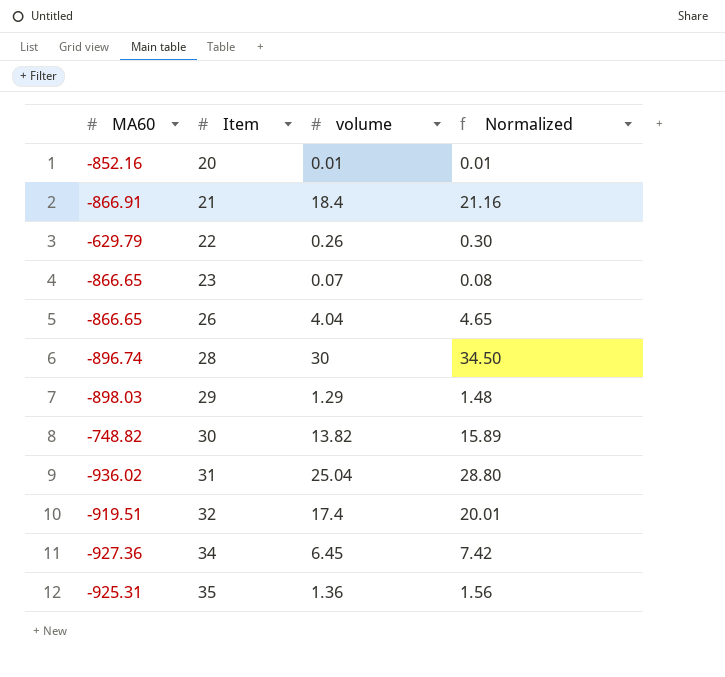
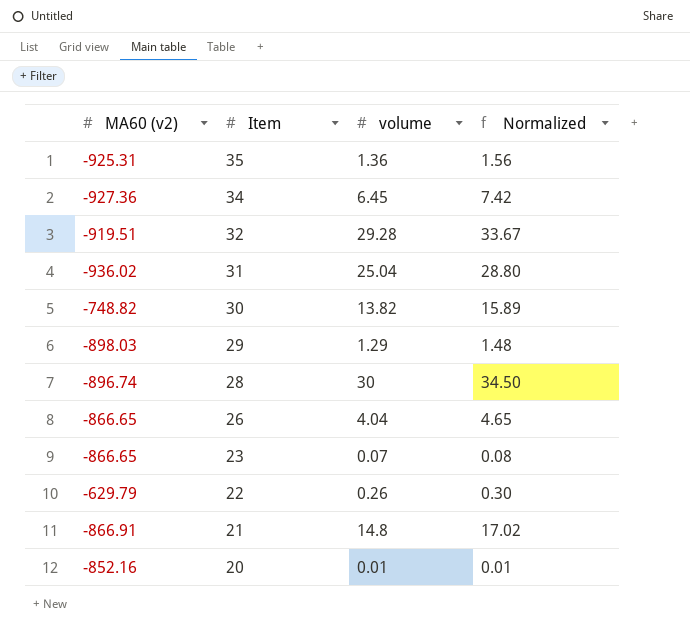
row order: Item ascending -> Item descending
column name: MA60 -> MA60 (v2)
32 | volume: 17.4 -> 29.28
32 | Normalized: 20.01 -> 33.67
21 | volume: 18.4 -> 14.8
21 | Normalized: 21.16 -> 17.02

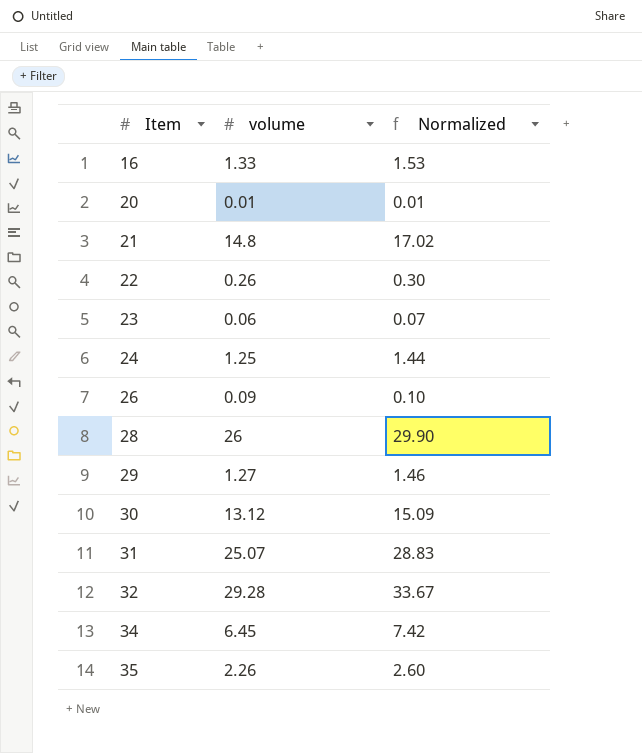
row order: Item descending -> Item ascending
column MA60 (v2) | position: 1 -> none
row 16: none -> 1.33 | 1.53
23 | volume: 0.07 -> 0.06
23 | Normalized: 0.08 -> 0.07
row 24: none -> 1.25 | 1.44
26 | volume: 4.04 -> 0.09
26 | Normalized: 4.65 -> 0.10
28 | volume: 30 -> 26
28 | Normalized: 34.50 -> 29.90
29 | volume: 1.29 -> 1.27
29 | Normalized: 1.48 -> 1.46
30 | volume: 13.82 -> 13.12
30 | Normalized: 15.89 -> 15.09
31 | volume: 25.04 -> 25.07
31 | Normalized: 28.80 -> 28.83
35 | volume: 1.36 -> 2.26
35 | Normalized: 1.56 -> 2.60

